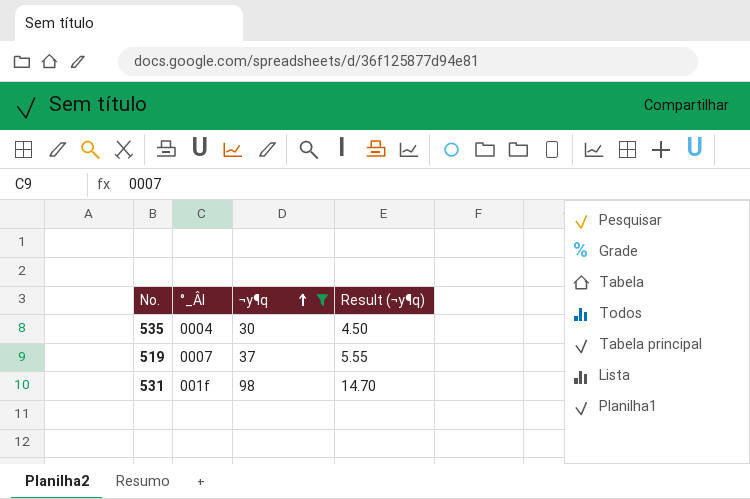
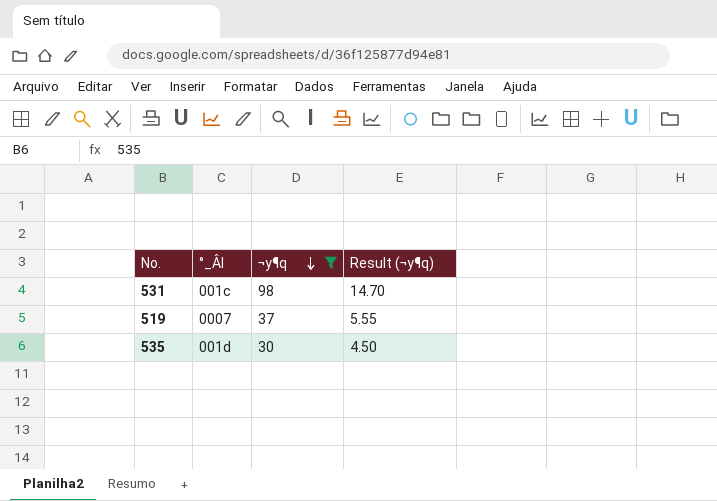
row order: ¬y¶q ascending -> ¬y¶q descending
531 | °_ÂI: 001f -> 001c
535 | °_ÂI: 0004 -> 001d

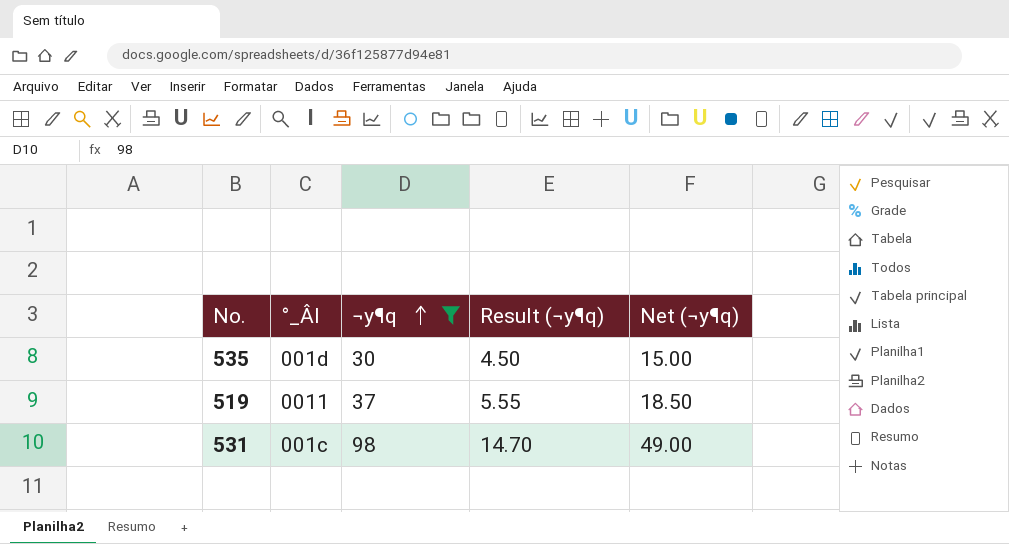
row order: ¬y¶q descending -> ¬y¶q ascending
column Net (¬y¶q) | formula: none -> [¬y¶q] * 0.5
519 | °_ÂI: 0007 -> 0011

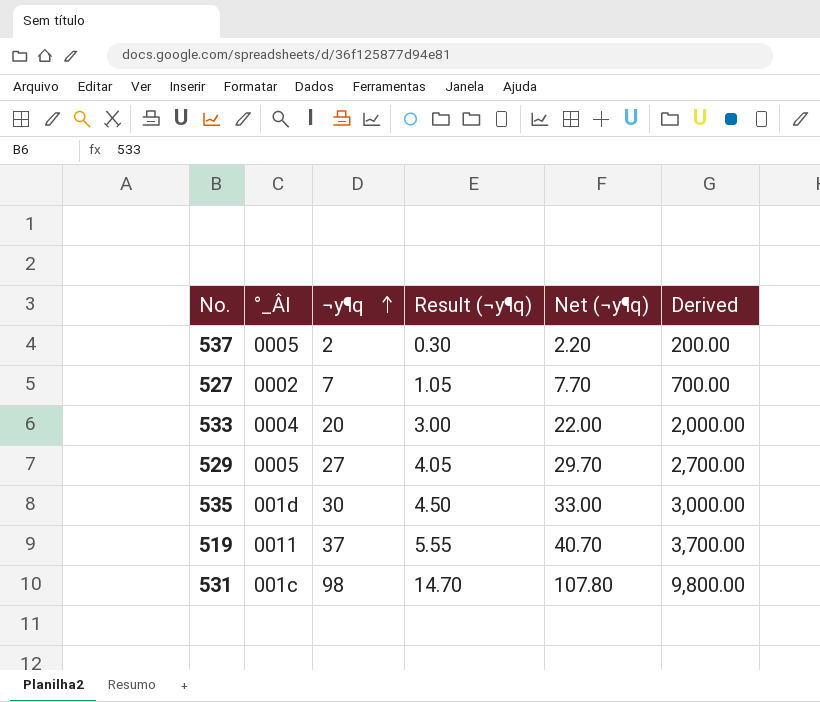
filter: ¬y¶q >= 30 -> none
column Net (¬y¶q) | formula: [¬y¶q] * 0.5 -> [¬y¶q] * 1.1
column Derived | formula: none -> [¬y¶q] * 100

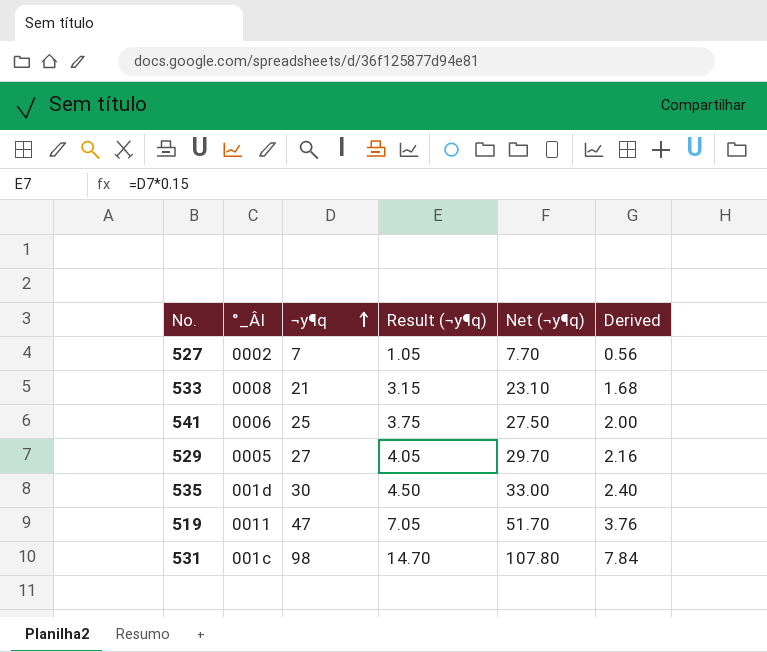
column Derived | formula: [¬y¶q] * 100 -> [¬y¶q] * 0.08
row 537: 0005 | 2 | 0.30 | 2.20 | 200.00 -> none
533 | °_ÂI: 0004 -> 0008
533 | ¬y¶q: 20 -> 21
533 | Result (¬y¶q): 3.00 -> 3.15
533 | Net (¬y¶q): 22.00 -> 23.10
row 541: none -> 0006 | 25 | 3.75 | 27.50 | 2.00
519 | ¬y¶q: 37 -> 47
519 | Result (¬y¶q): 5.55 -> 7.05
519 | Net (¬y¶q): 40.70 -> 51.70

